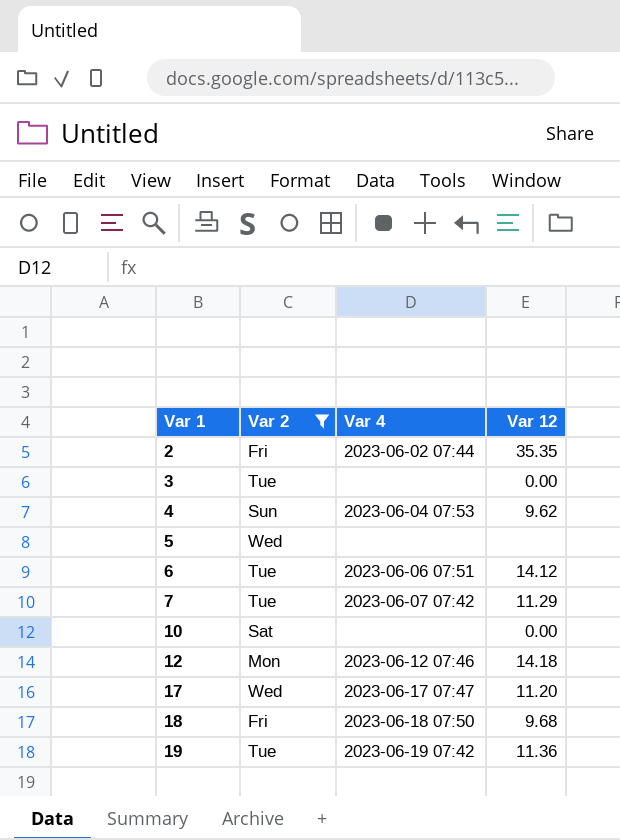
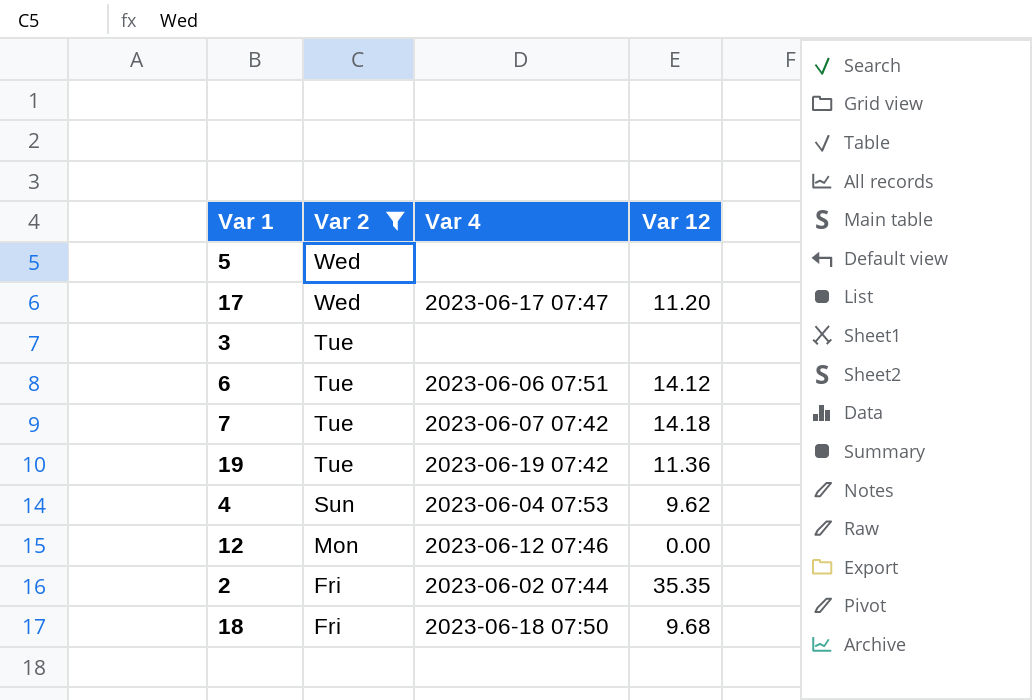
row order: Var 1 ascending -> Var 2 descending
row 10: Sat | none | 0.00 -> none
3 | Var 12: 0.00 -> none
7 | Var 12: 11.29 -> 14.18
12 | Var 12: 14.18 -> 0.00

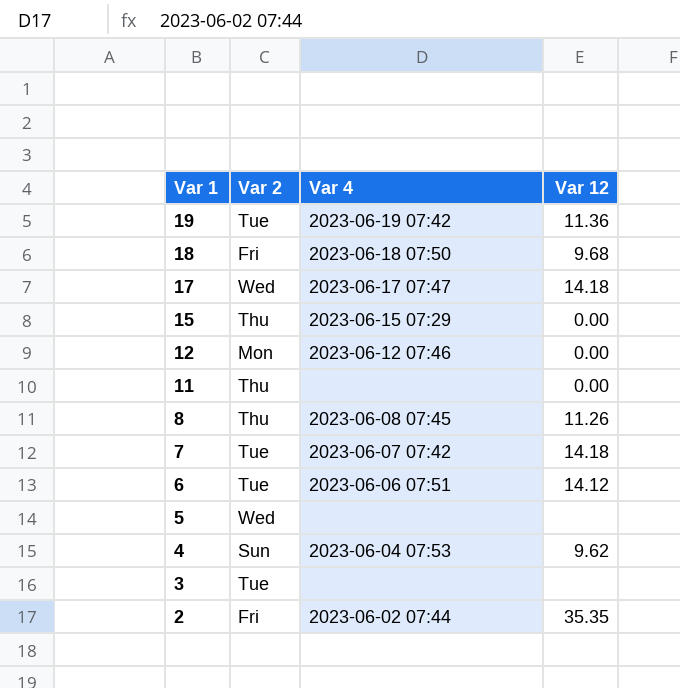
filter: Var 2 != Thu -> none
row order: Var 2 descending -> Var 1 descending
17 | Var 12: 11.20 -> 14.18

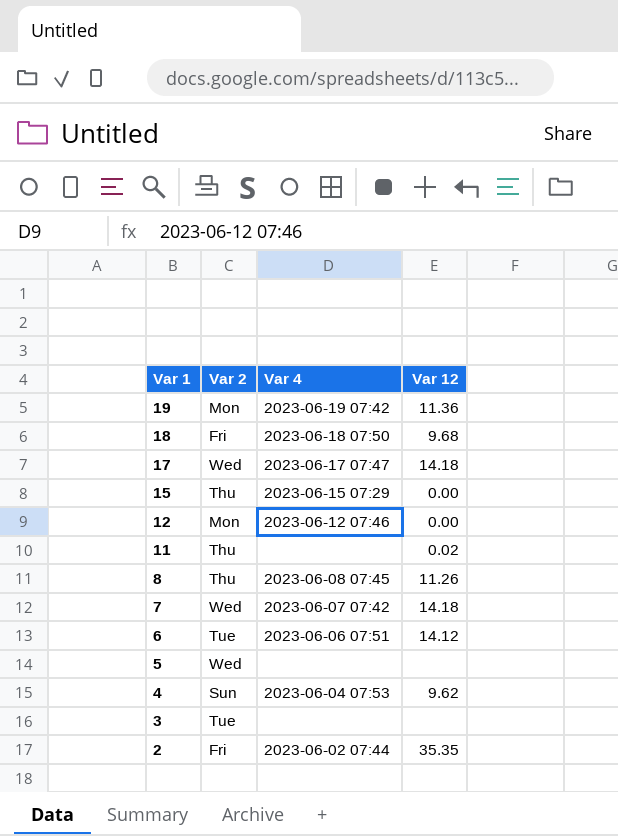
19 | Var 2: Tue -> Mon
11 | Var 12: 0.00 -> 0.02
7 | Var 2: Tue -> Wed

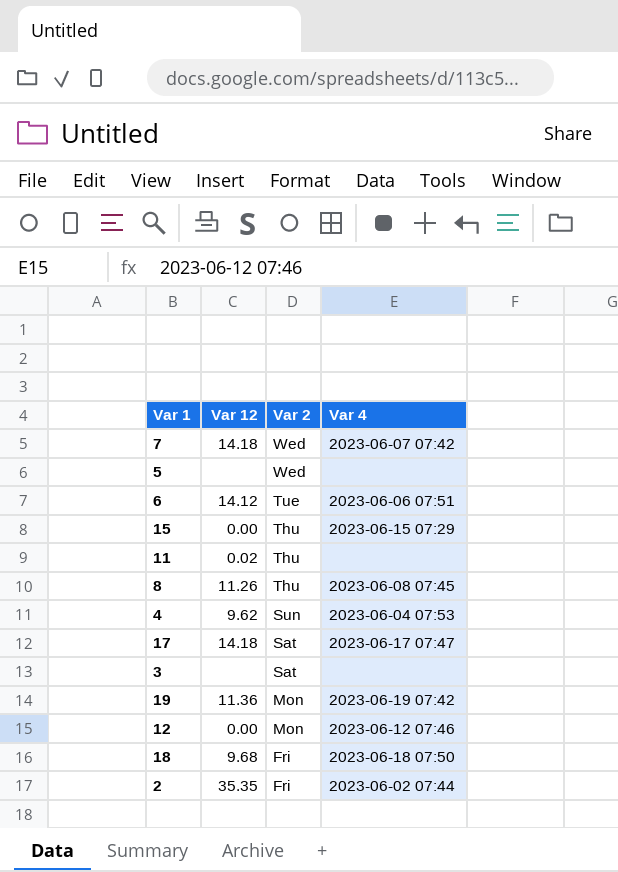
row order: Var 1 descending -> Var 2 descending
column Var 12 | position: 4 -> 2
17 | Var 2: Wed -> Sat
3 | Var 2: Tue -> Sat

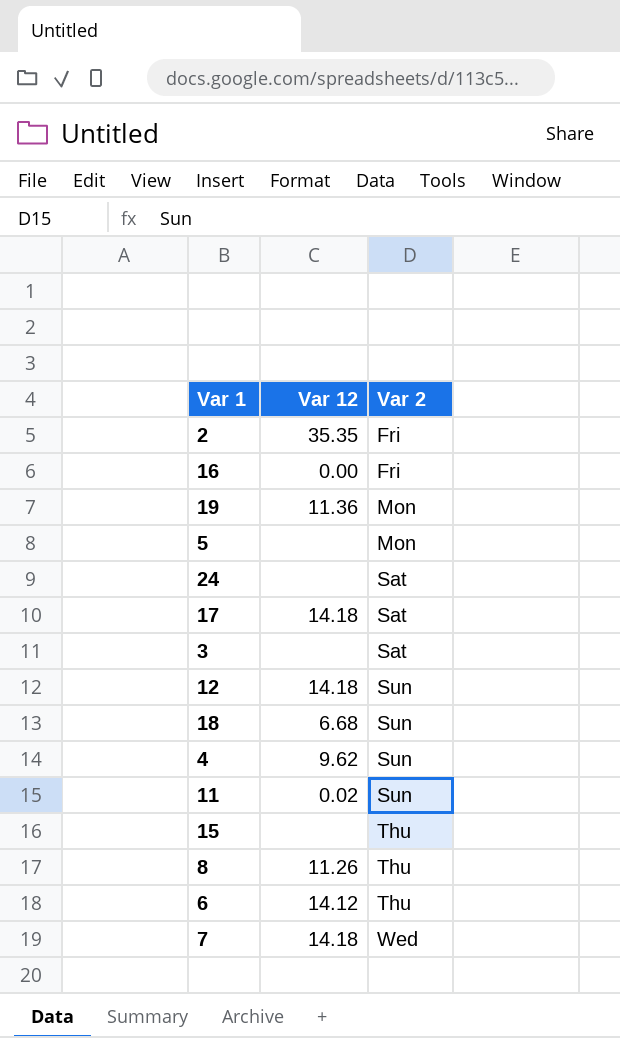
row order: Var 2 descending -> Var 2 ascending
column Var 4 | position: 4 -> none
row 16: none -> 0.00 | Fri
5 | Var 2: Wed -> Mon
row 24: none -> none | Sat
12 | Var 12: 0.00 -> 14.18
12 | Var 2: Mon -> Sun
18 | Var 12: 9.68 -> 6.68
18 | Var 2: Fri -> Sun
11 | Var 2: Thu -> Sun
15 | Var 12: 0.00 -> none
6 | Var 2: Tue -> Thu

